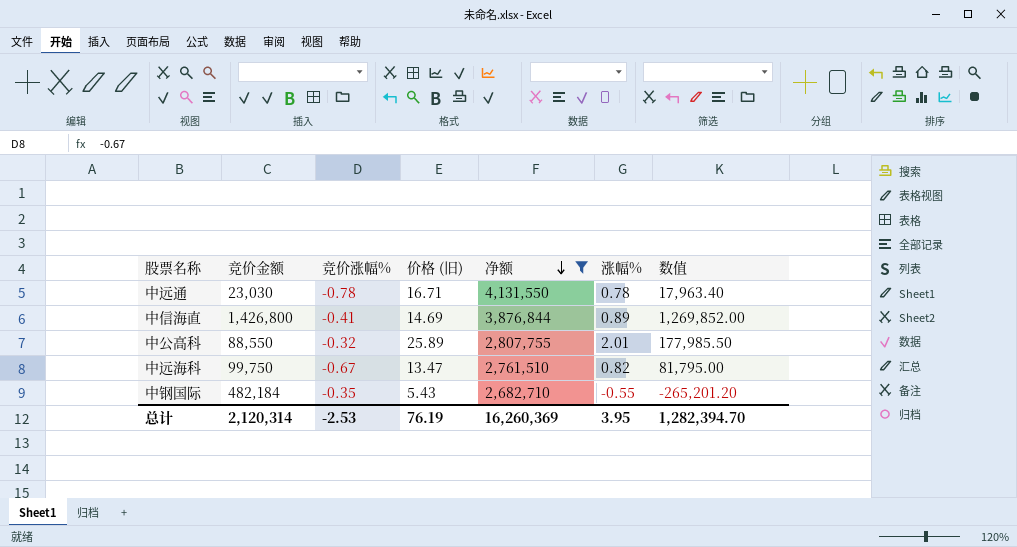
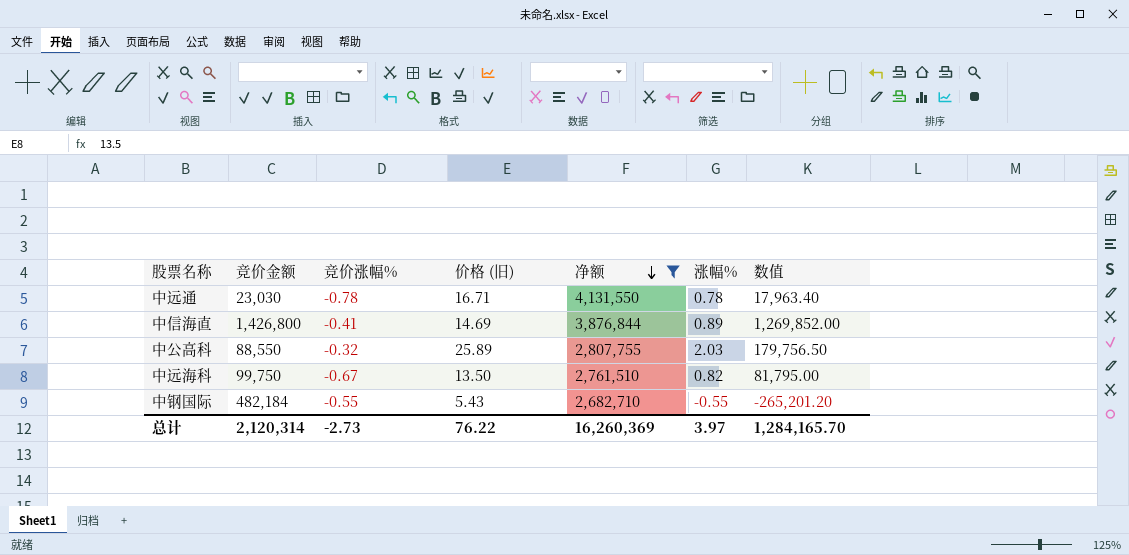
中公高科 | 涨幅%: 2.01 -> 2.03
中公高科 | 数值: 177,985.50 -> 179,756.50
中远海科 | 价格 (旧): 13.47 -> 13.50
中钢国际 | 竞价涨幅%: -0.35 -> -0.55
总计 | 竞价涨幅%: -2.53 -> -2.73
总计 | 价格 (旧): 76.19 -> 76.22
总计 | 涨幅%: 3.95 -> 3.97
总计 | 数值: 1,282,394.70 -> 1,284,165.70

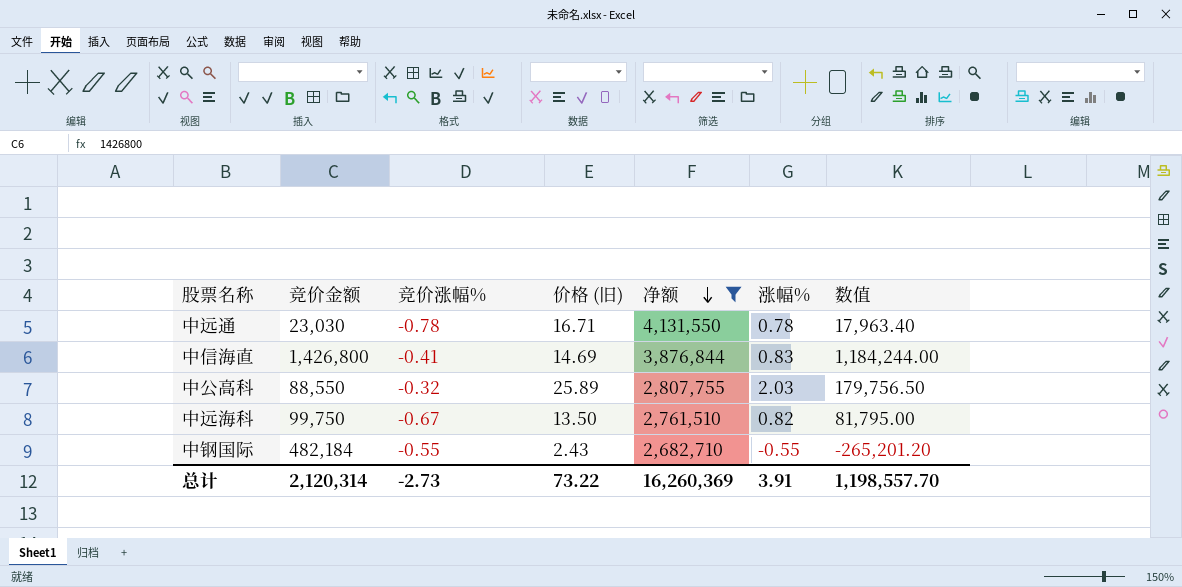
中信海直 | 涨幅%: 0.89 -> 0.83
中信海直 | 数值: 1,269,852.00 -> 1,184,244.00
中钢国际 | 价格 (旧): 5.43 -> 2.43
总计 | 价格 (旧): 76.22 -> 73.22
总计 | 涨幅%: 3.97 -> 3.91
总计 | 数值: 1,284,165.70 -> 1,198,557.70

